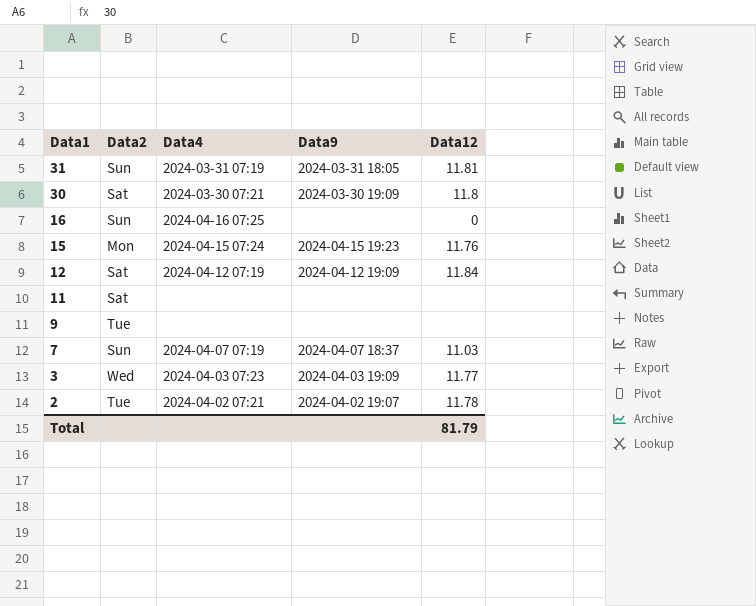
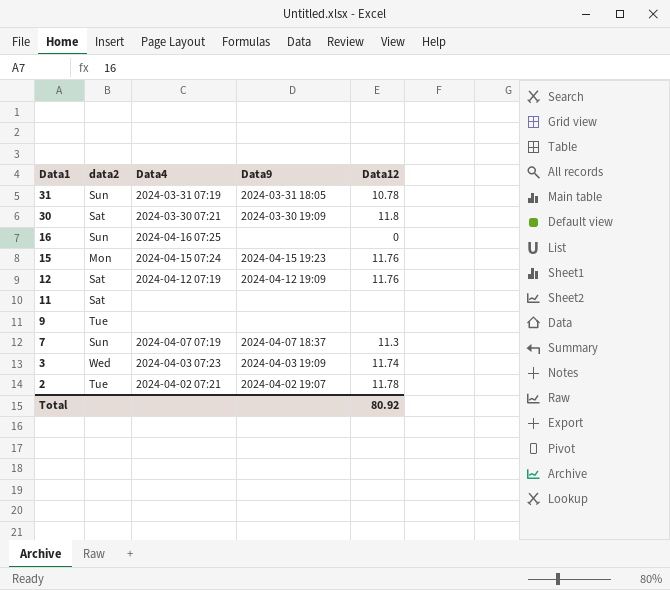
column name: Data2 -> data2
31 | Data12: 11.81 -> 10.78
12 | Data12: 11.84 -> 11.76
7 | Data12: 11.03 -> 11.3
3 | Data12: 11.77 -> 11.74
Total | Data12: 81.79 -> 80.92

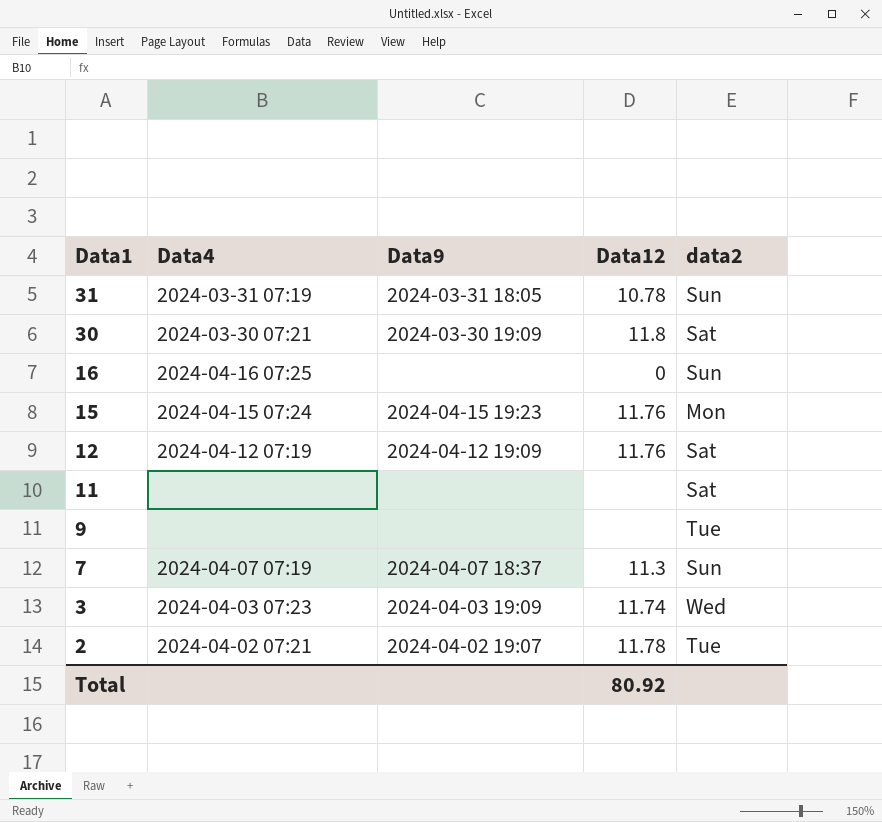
column data2 | position: 2 -> 5

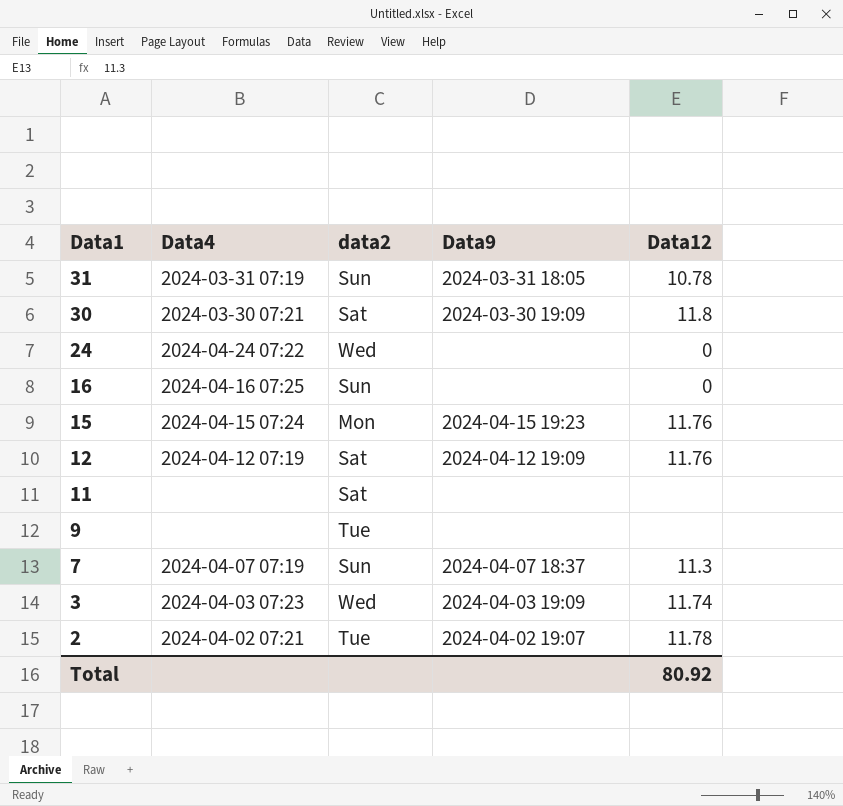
column data2 | position: 5 -> 3
row 24: none -> 2024-04-24 07:22 | Wed | none | 0

